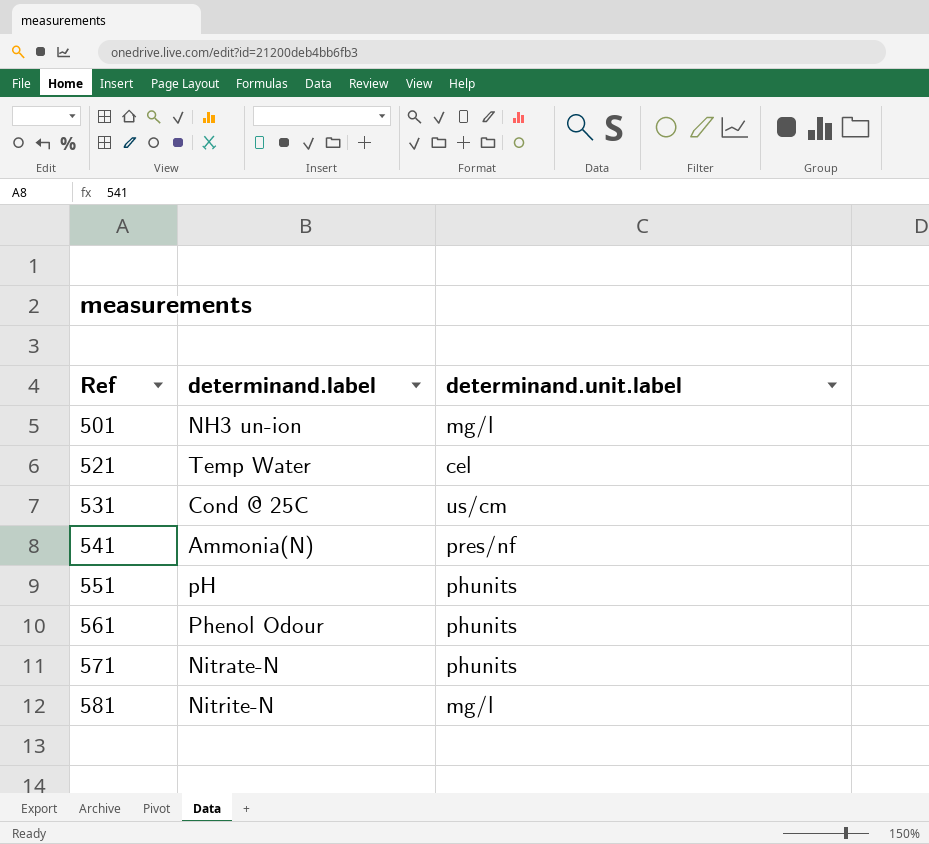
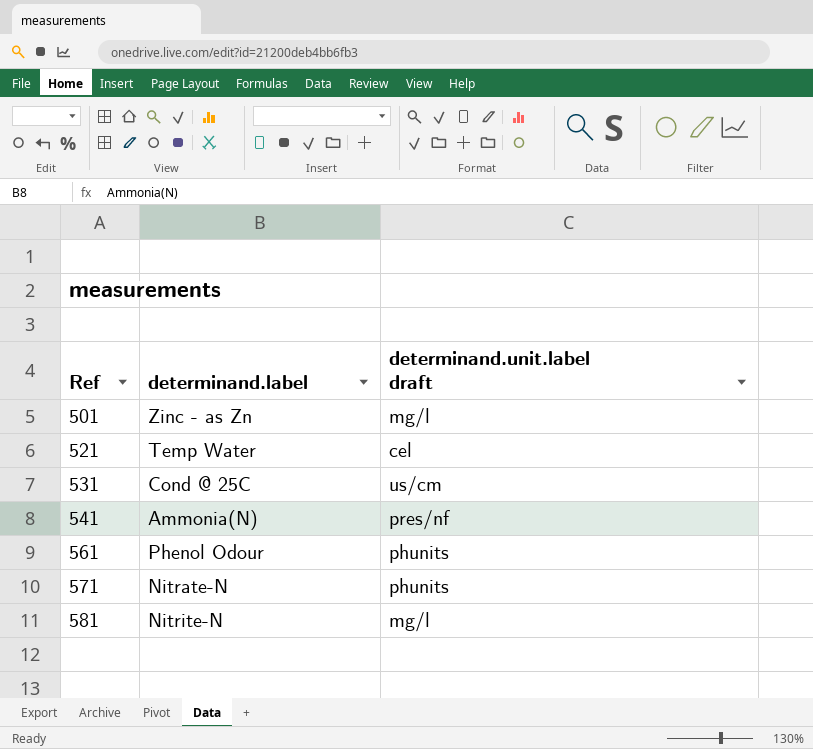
column name: determinand.unit.label -> determinand.unit.label draft
row 551: pH | phunits -> none
501 | determinand.label: NH3 un-ion -> Zinc - as Zn

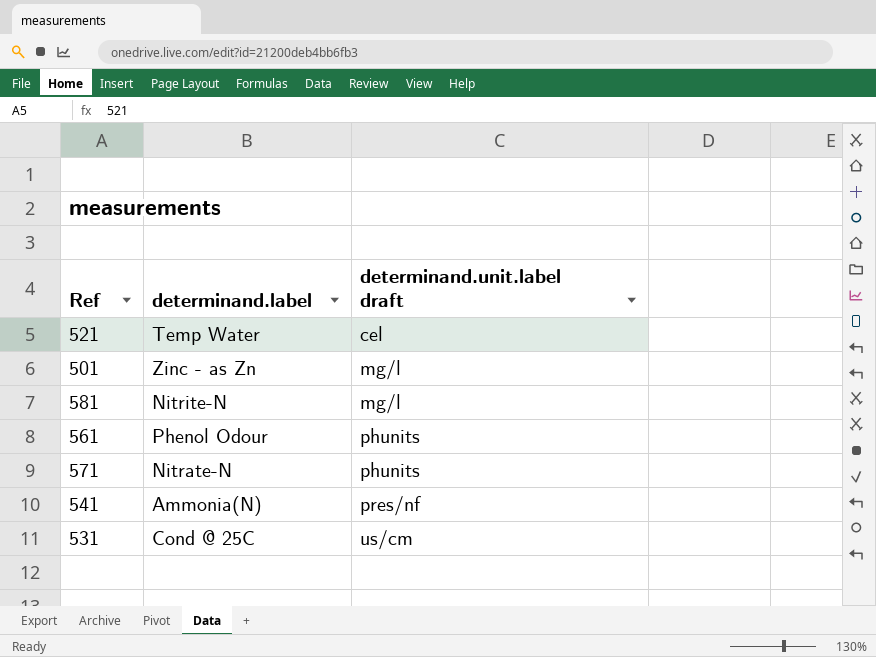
row order: Ref ascending -> determinand.unit.label draft ascending

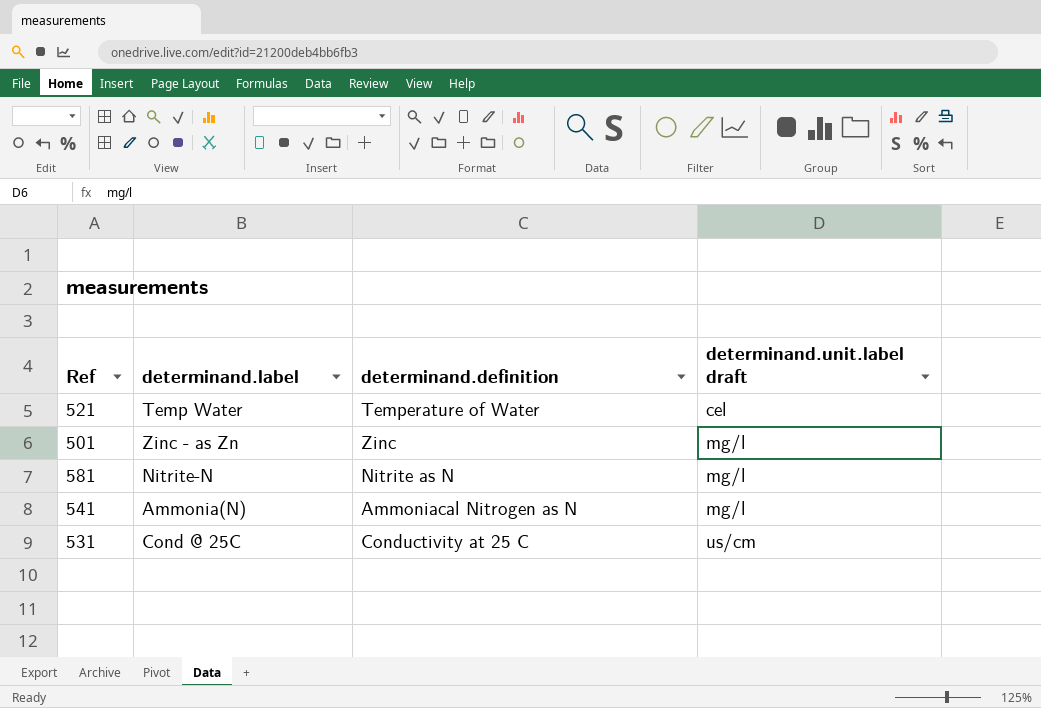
column determinand.definition | position: none -> 3
row 561: Phenol Odour | phunits -> none
row 571: Nitrate-N | phunits -> none
541 | determinand.unit.label draft: pres/nf -> mg/l

